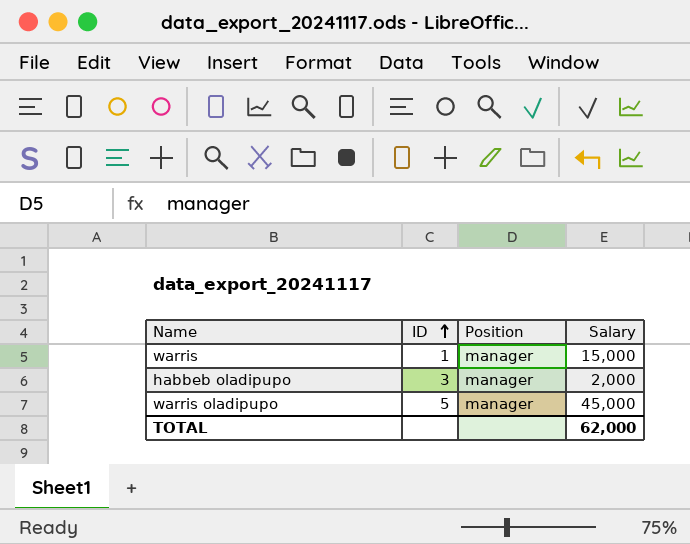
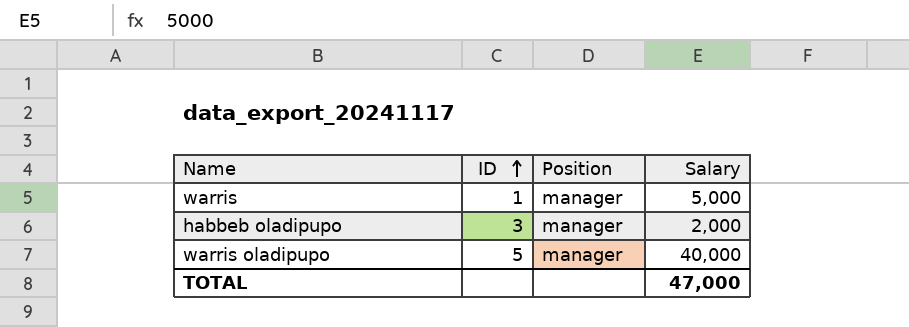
warris | Salary: 15,000 -> 5,000
warris oladipupo | Salary: 45,000 -> 40,000
TOTAL | Salary: 62,000 -> 47,000

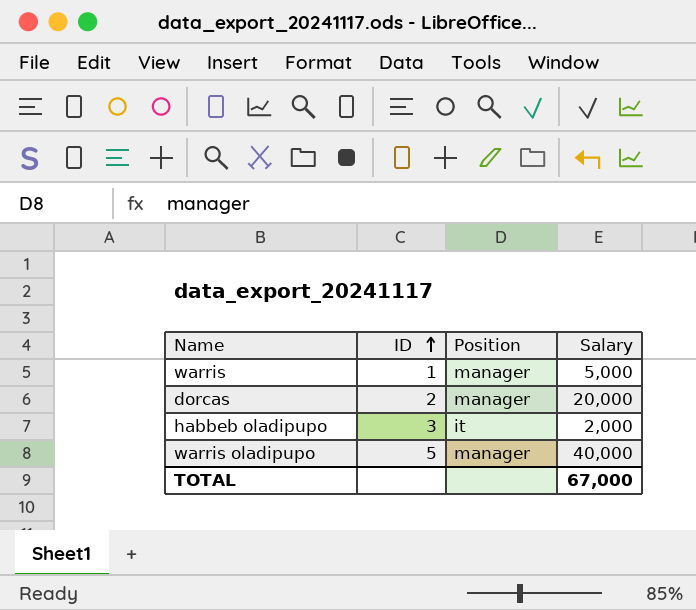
row dorcas: none -> 2 | manager | 20,000
habbeb oladipupo | Position: manager -> it
TOTAL | Salary: 47,000 -> 67,000

